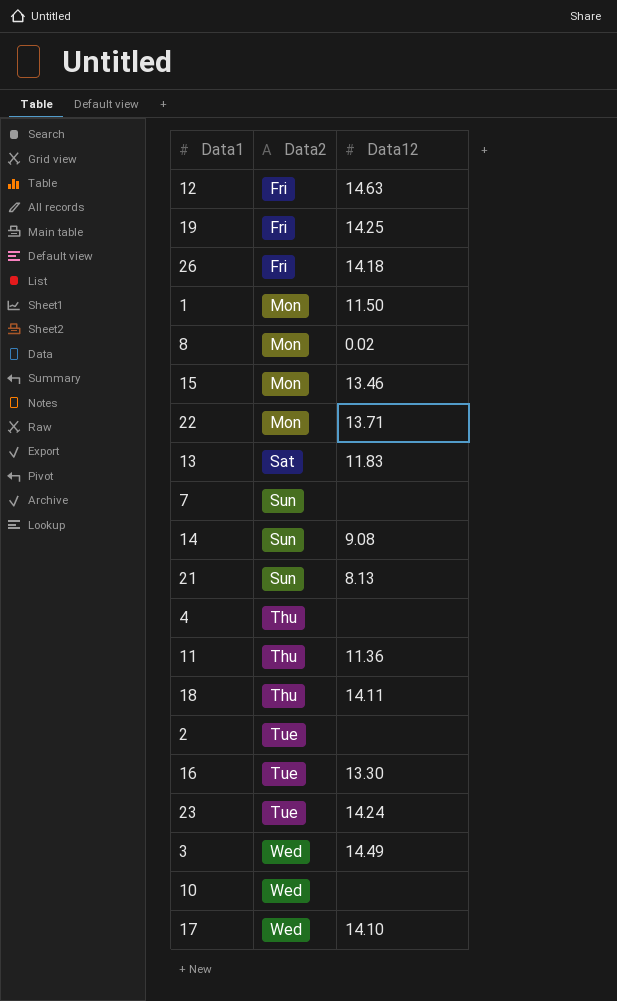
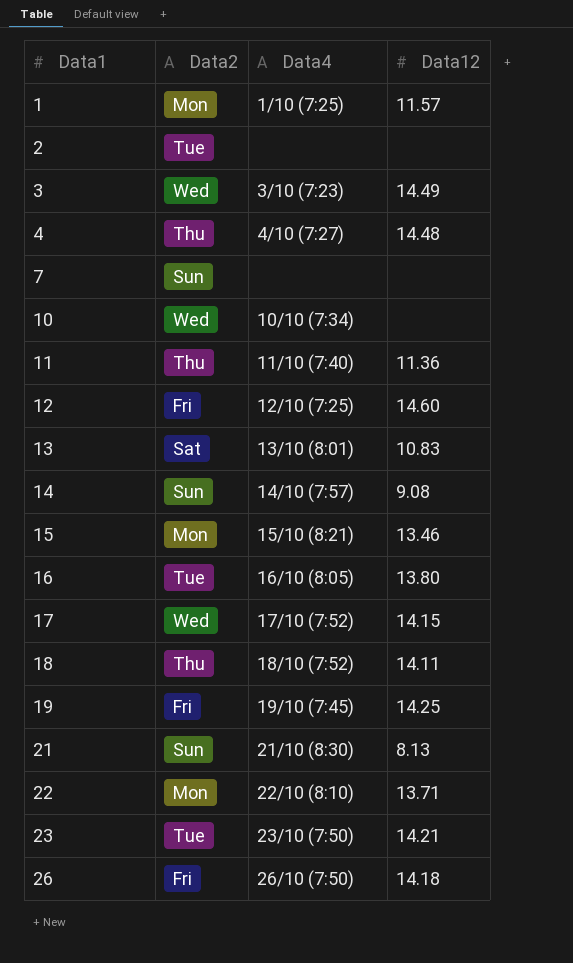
row order: Data2 ascending -> Data1 ascending
column Data4 | position: none -> 3
row 8: Mon | 0.02 -> none
1 | Data12: 11.50 -> 11.57
4 | Data12: none -> 14.48
12 | Data12: 14.63 -> 14.60
13 | Data12: 11.83 -> 10.83
16 | Data12: 13.30 -> 13.80
17 | Data12: 14.10 -> 14.15
23 | Data12: 14.24 -> 14.21

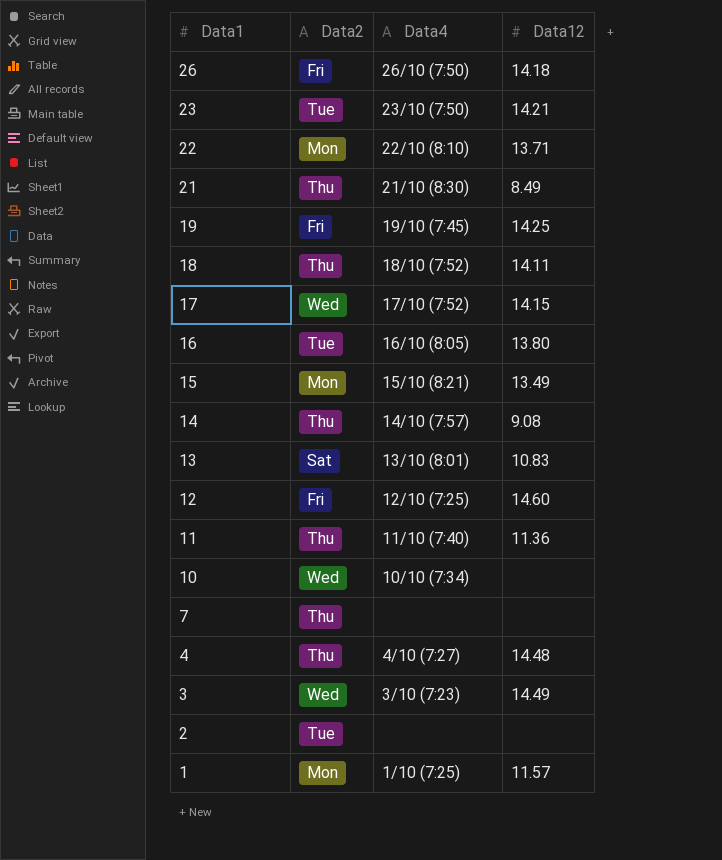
row order: Data1 ascending -> Data1 descending
21 | Data2: Sun -> Thu
21 | Data12: 8.13 -> 8.49
15 | Data12: 13.46 -> 13.49
14 | Data2: Sun -> Thu
7 | Data2: Sun -> Thu

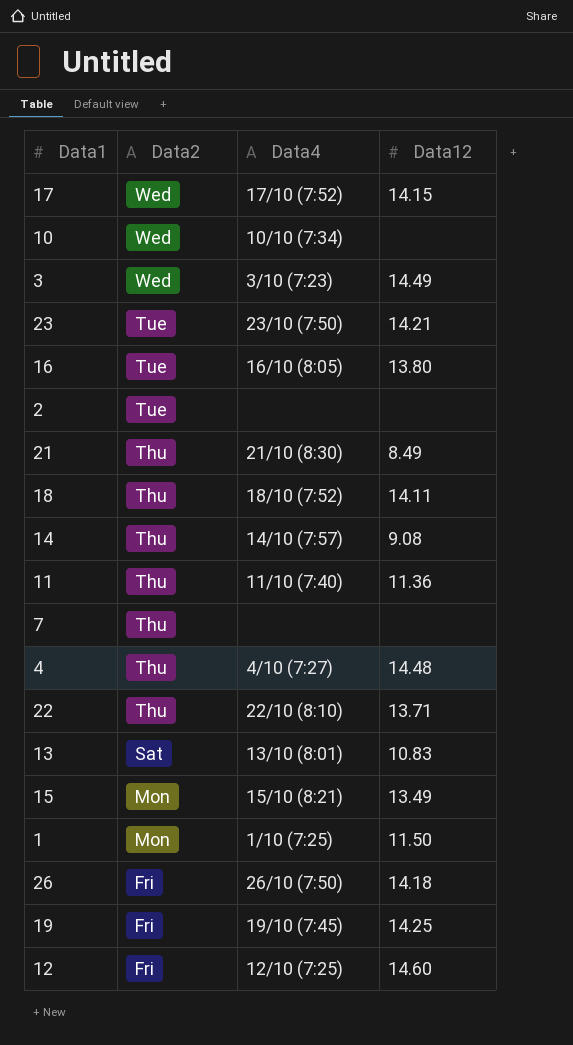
row order: Data1 descending -> Data2 descending
22 | Data2: Mon -> Thu
1 | Data12: 11.57 -> 11.50

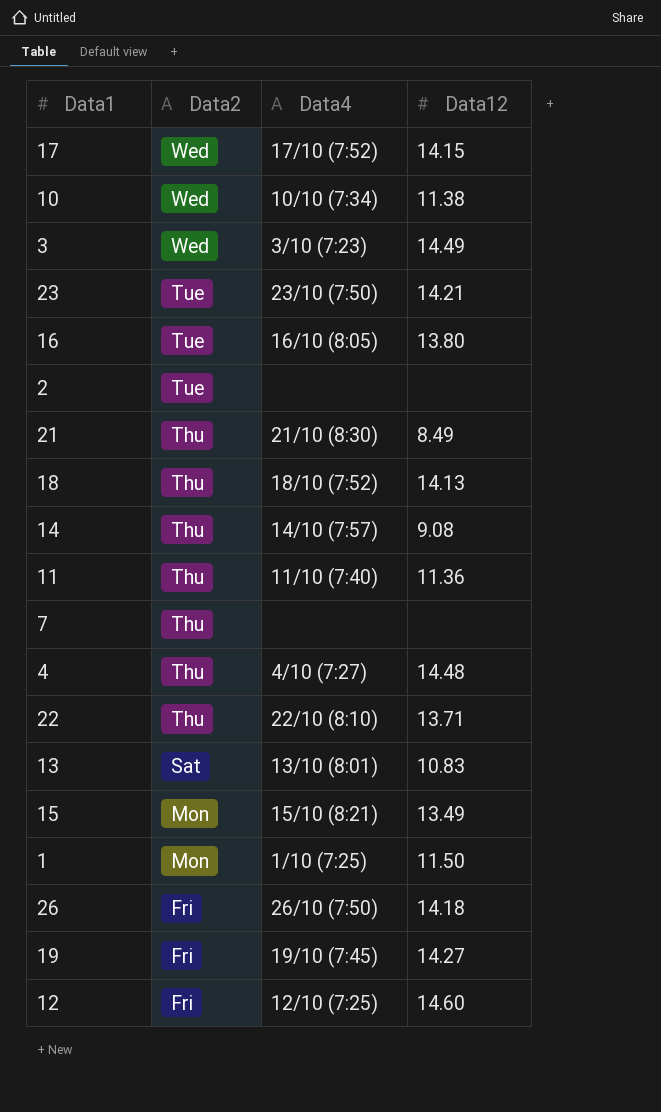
10 | Data12: none -> 11.38
18 | Data12: 14.11 -> 14.13
19 | Data12: 14.25 -> 14.27

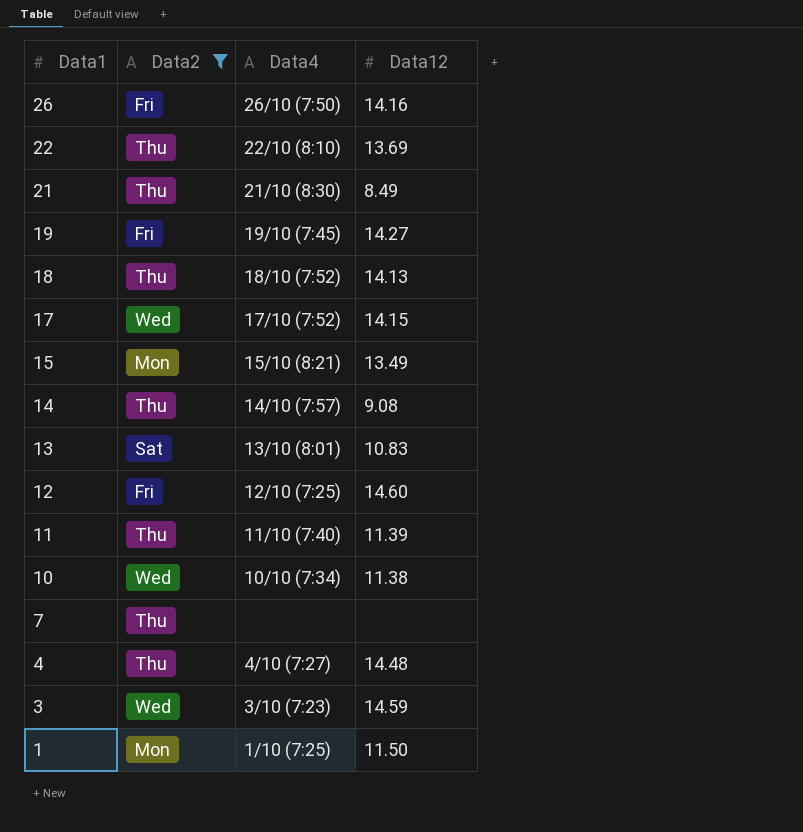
filter: none -> Data2 != Tue
row order: Data2 descending -> Data1 descending
26 | Data12: 14.18 -> 14.16
22 | Data12: 13.71 -> 13.69
11 | Data12: 11.36 -> 11.39
3 | Data12: 14.49 -> 14.59

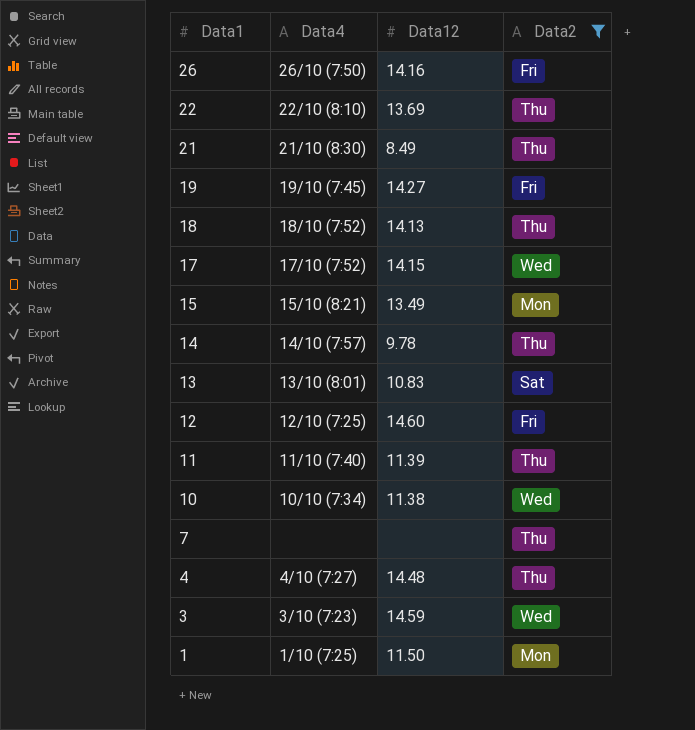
column Data2 | position: 2 -> 4
14 | Data12: 9.08 -> 9.78

